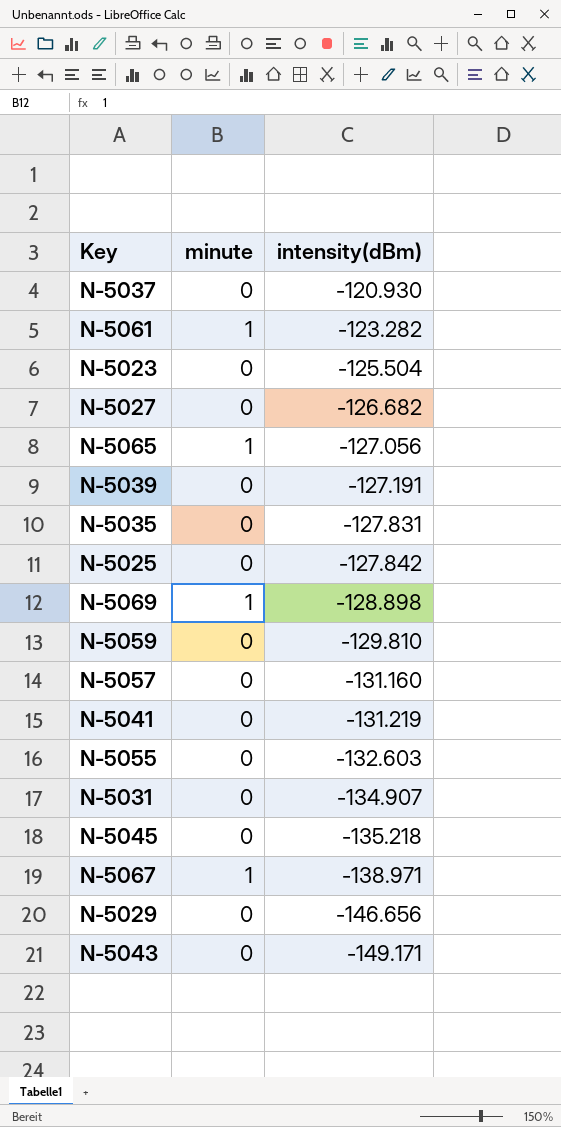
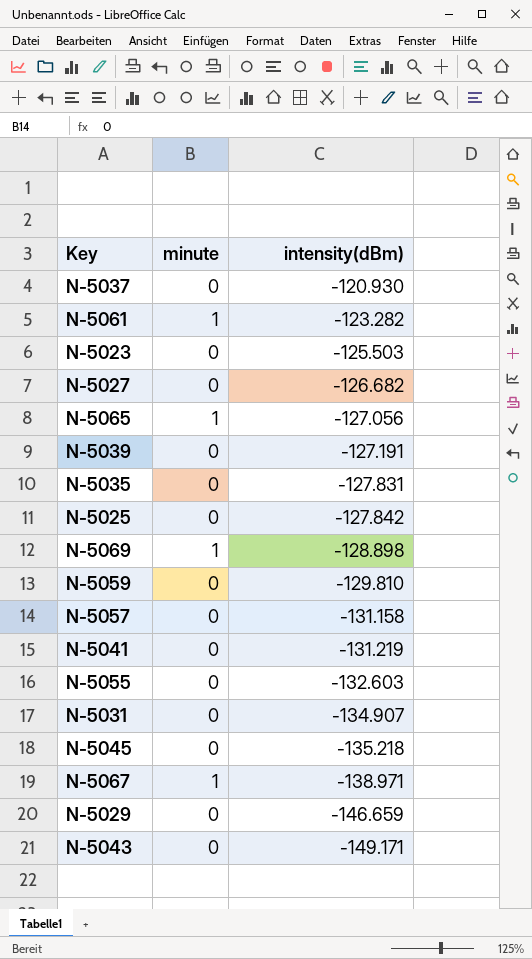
N-5023 | intensity(dBm): -125.504 -> -125.503
N-5057 | intensity(dBm): -131.160 -> -131.158
N-5029 | intensity(dBm): -146.656 -> -146.659

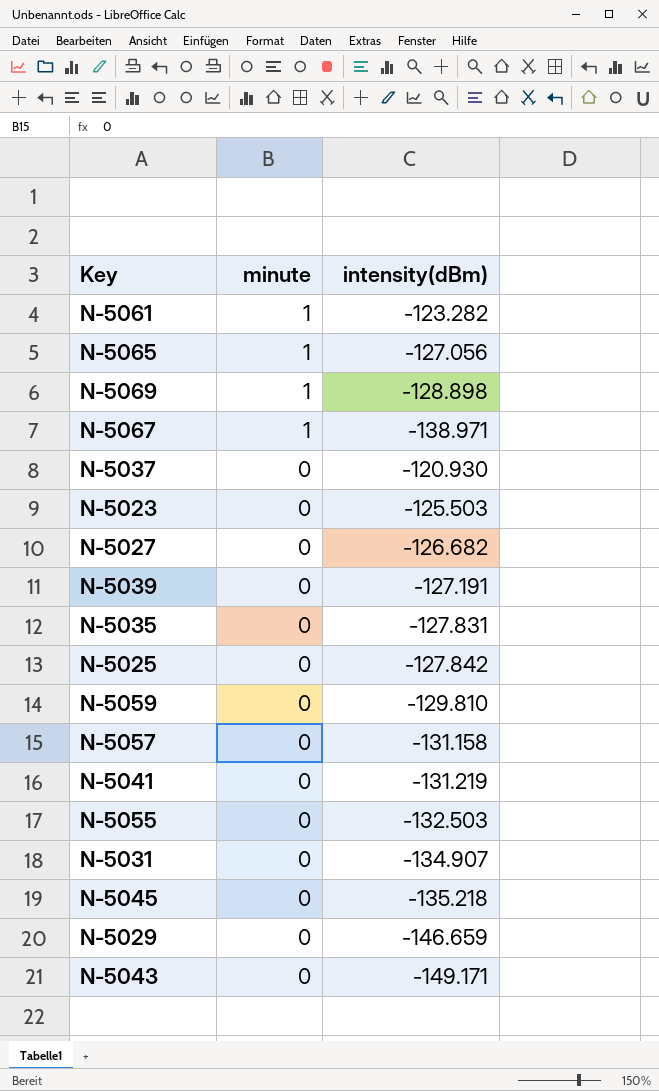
row order: intensity(dBm) descending -> minute descending
N-5055 | intensity(dBm): -132.603 -> -132.503

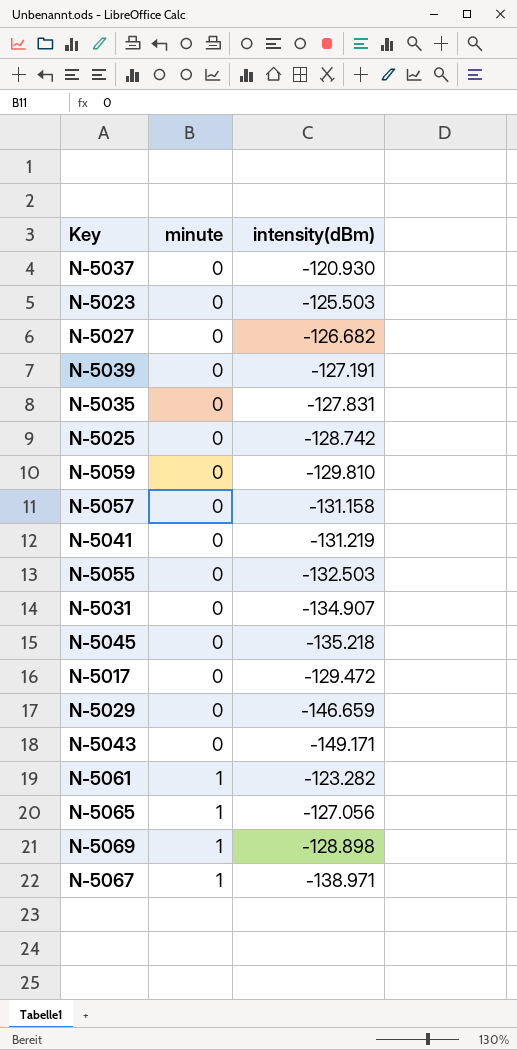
row order: minute descending -> minute ascending
N-5025 | intensity(dBm): -127.842 -> -128.742
row N-5017: none -> 0 | -129.472

